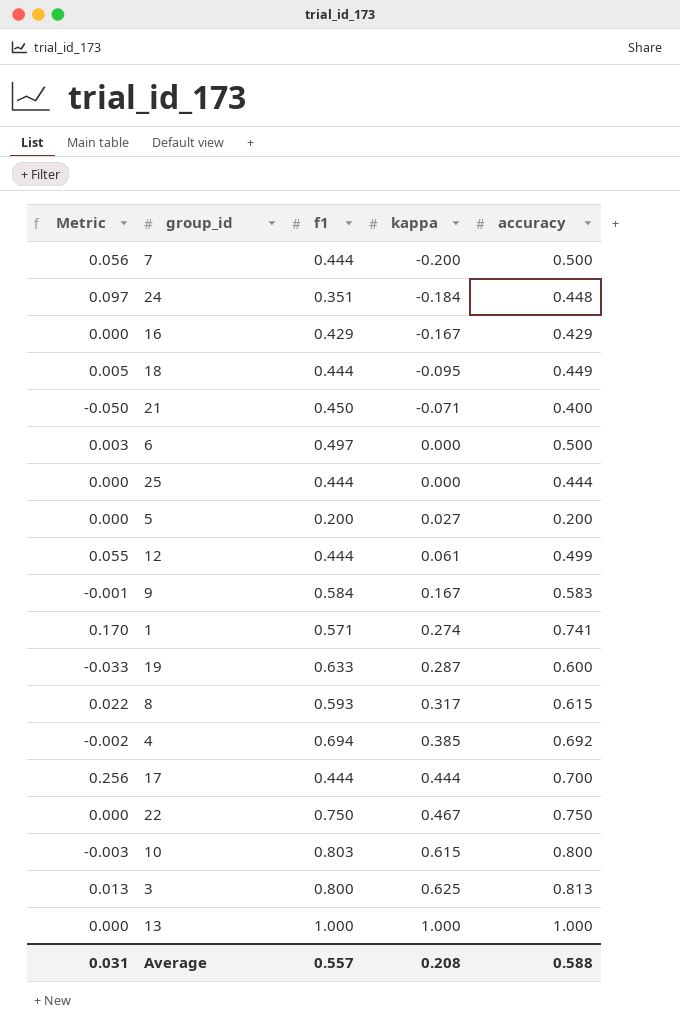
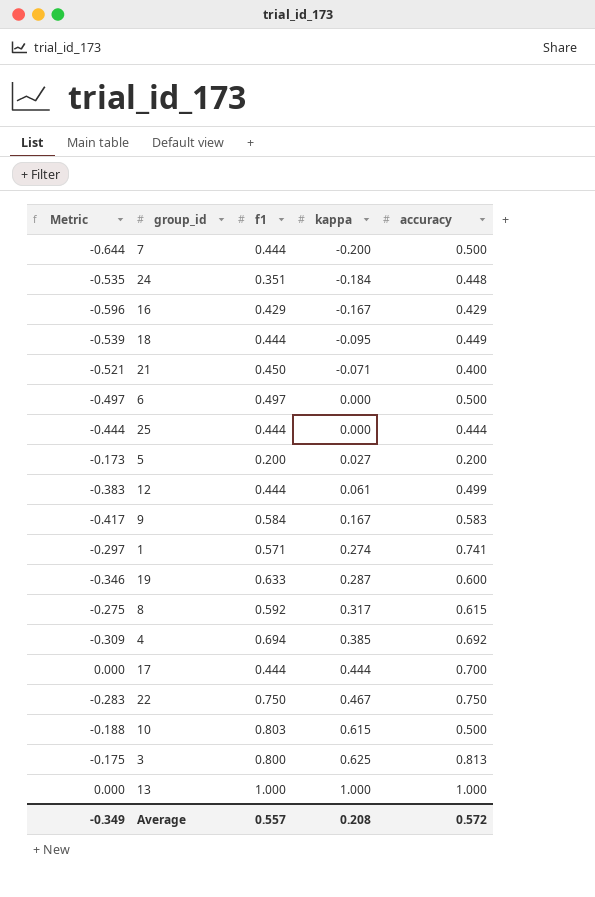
column Metric | formula: [accuracy] - [f1] -> [kappa] - [f1]
8 | f1: 0.593 -> 0.592
10 | accuracy: 0.800 -> 0.500
Average | Metric: 0.031 -> -0.349
Average | accuracy: 0.588 -> 0.572

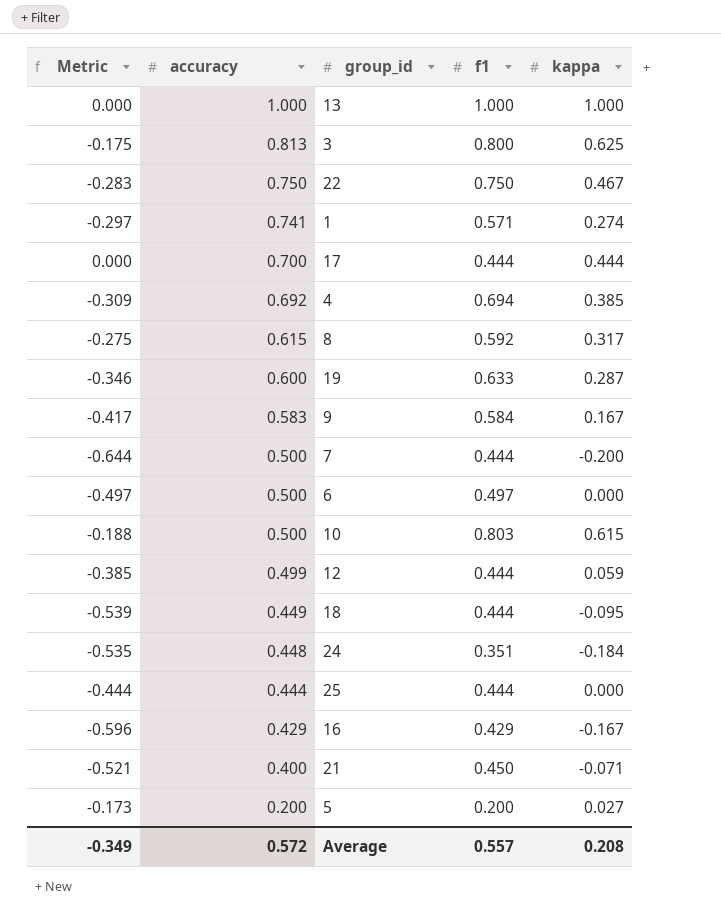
row order: kappa ascending -> accuracy descending
column accuracy | position: 5 -> 2
12 | Metric: -0.383 -> -0.385
12 | kappa: 0.061 -> 0.059

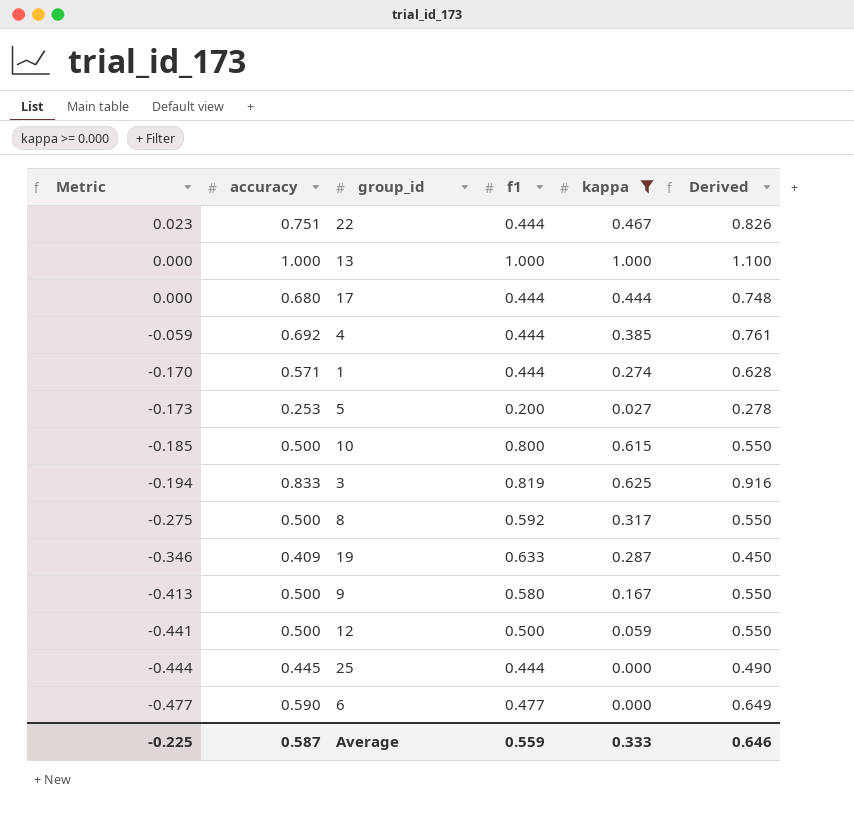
filter: none -> kappa >= 0.000
row order: accuracy descending -> Metric descending
column Derived | formula: none -> [accuracy] * 1.1
22 | Metric: -0.283 -> 0.023
22 | accuracy: 0.750 -> 0.751
22 | f1: 0.750 -> 0.444
17 | accuracy: 0.700 -> 0.680
4 | Metric: -0.309 -> -0.059
4 | f1: 0.694 -> 0.444
1 | Metric: -0.297 -> -0.170
1 | accuracy: 0.741 -> 0.571
1 | f1: 0.571 -> 0.444
5 | accuracy: 0.200 -> 0.253
10 | Metric: -0.188 -> -0.185
10 | f1: 0.803 -> 0.800
3 | Metric: -0.175 -> -0.194
3 | accuracy: 0.813 -> 0.833
3 | f1: 0.800 -> 0.819
8 | accuracy: 0.615 -> 0.500
19 | accuracy: 0.600 -> 0.409
9 | Metric: -0.417 -> -0.413
9 | accuracy: 0.583 -> 0.500
9 | f1: 0.584 -> 0.580
12 | Metric: -0.385 -> -0.441
12 | accuracy: 0.499 -> 0.500
12 | f1: 0.444 -> 0.500
25 | accuracy: 0.444 -> 0.445
6 | Metric: -0.497 -> -0.477
6 | accuracy: 0.500 -> 0.590
6 | f1: 0.497 -> 0.477
Average | Metric: -0.349 -> -0.225
Average | accuracy: 0.572 -> 0.587
Average | f1: 0.557 -> 0.559
Average | kappa: 0.208 -> 0.333

